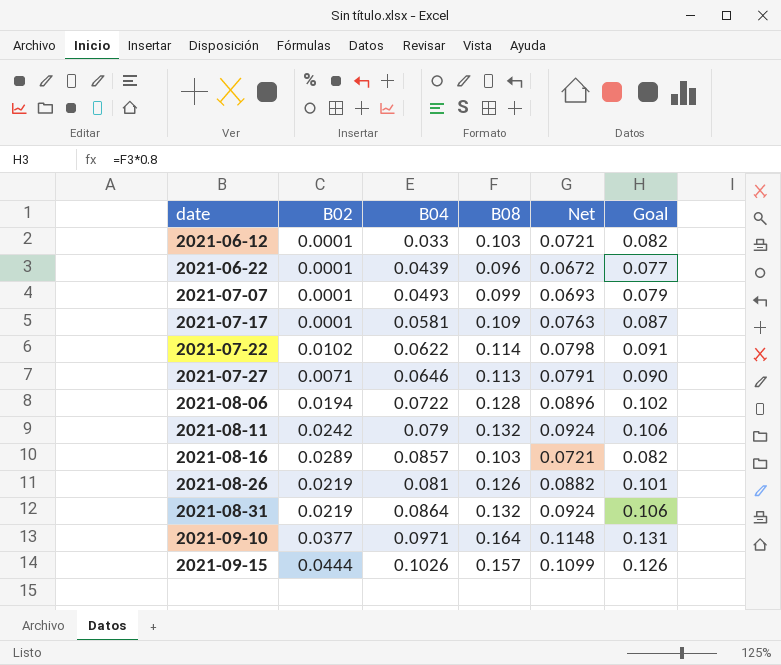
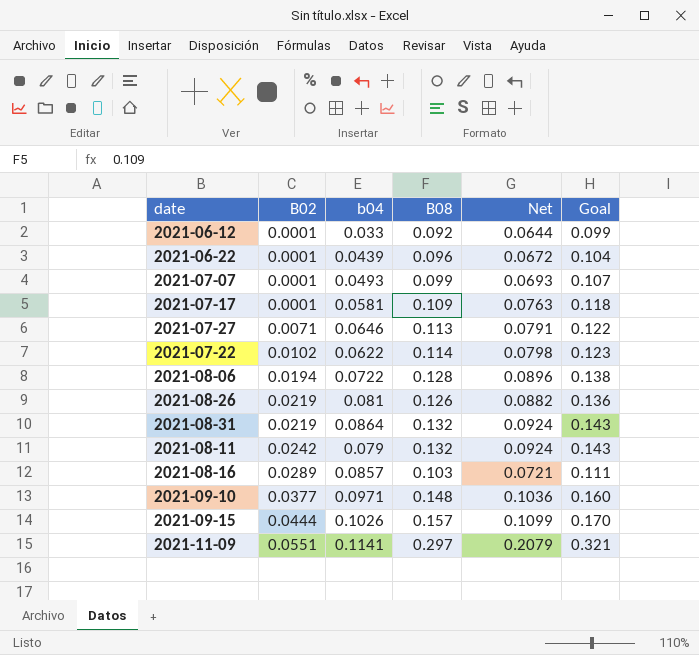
row order: date ascending -> B02 ascending
column name: B04 -> b04
column Goal | formula: [B08] * 0.8 -> [B08] * 1.08
2021-06-12 | B08: 0.103 -> 0.092
2021-06-12 | Net: 0.0721 -> 0.0644
2021-09-10 | B08: 0.164 -> 0.148
2021-09-10 | Net: 0.1148 -> 0.1036
row 2021-11-09: none -> 0.0551 | 0.1141 | 0.297 | 0.2079 | 0.321

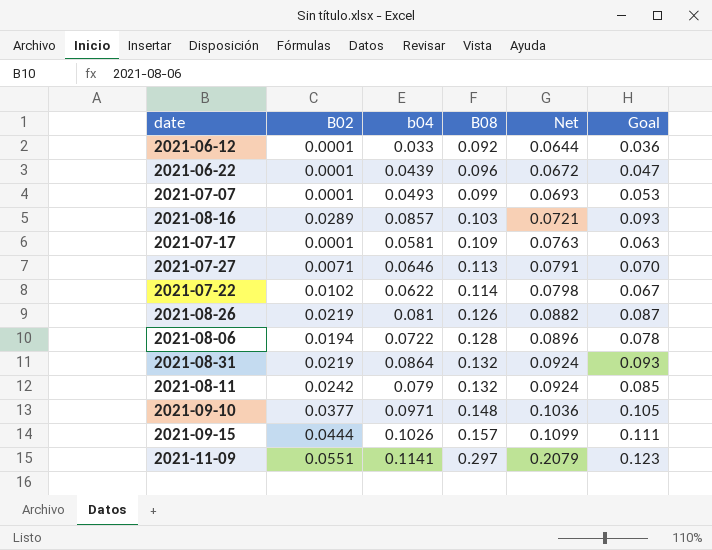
row order: B02 ascending -> B08 ascending
column Goal | formula: [B08] * 1.08 -> [b04] * 1.08

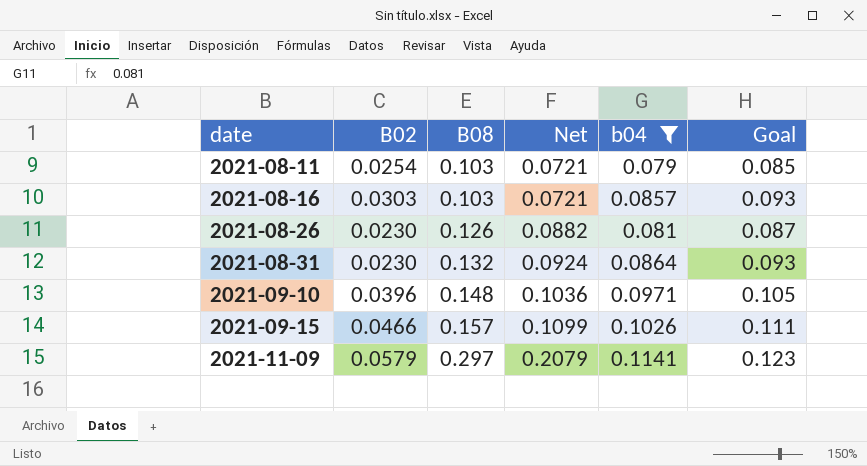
filter: none -> b04 >= 0.079
row order: B08 ascending -> date ascending
column b04 | position: 3 -> 5
2021-08-11 | B02: 0.0242 -> 0.0254
2021-08-11 | B08: 0.132 -> 0.103
2021-08-11 | Net: 0.0924 -> 0.0721
2021-08-16 | B02: 0.0289 -> 0.0303
2021-08-26 | B02: 0.0219 -> 0.0230
2021-08-31 | B02: 0.0219 -> 0.0230
2021-09-10 | B02: 0.0377 -> 0.0396
2021-09-15 | B02: 0.0444 -> 0.0466
2021-11-09 | B02: 0.0551 -> 0.0579

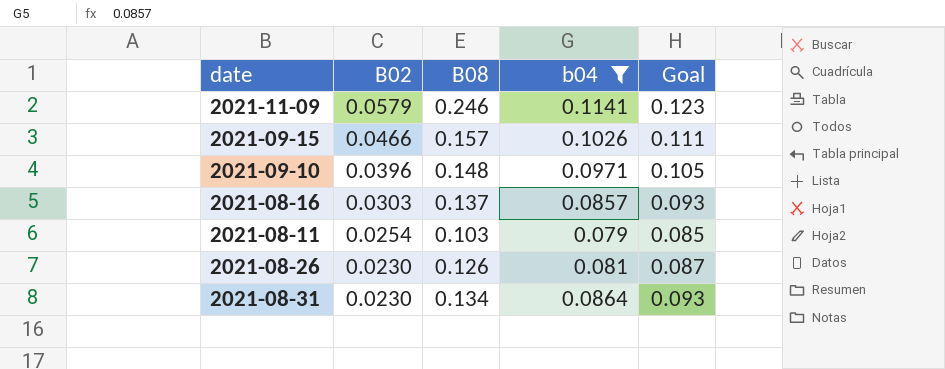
row order: date ascending -> B02 descending
column Net | formula: [B08] * 0.7 -> none
2021-11-09 | B08: 0.297 -> 0.246
2021-08-16 | B08: 0.103 -> 0.137
2021-08-31 | B08: 0.132 -> 0.134

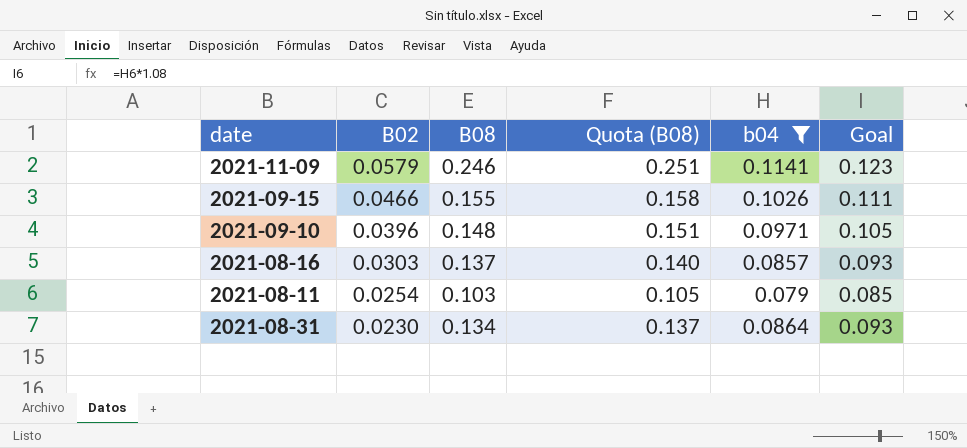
column Quota (B08) | formula: none -> [B08] * 1.02
row 2021-08-26: 0.0230 | 0.126 | 0.081 | 0.087 -> none
2021-09-15 | B08: 0.157 -> 0.155

